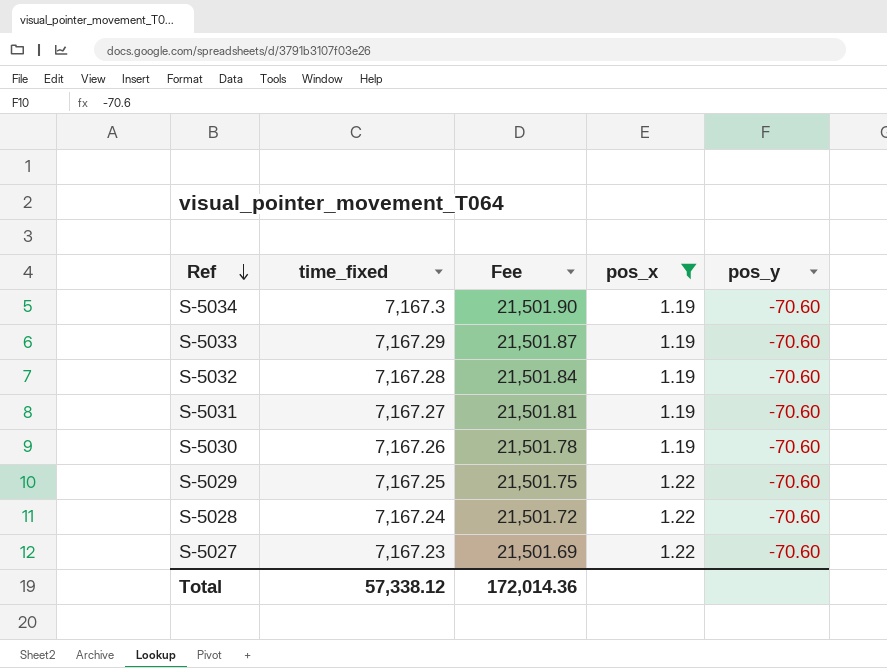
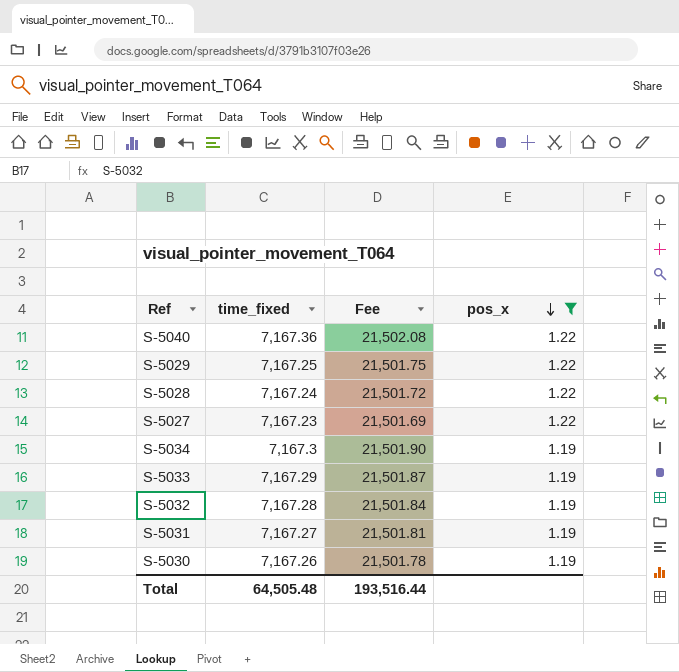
row order: Ref descending -> pos_x descending
column pos_y | position: 5 -> none
row S-5040: none -> 7,167.36 | 21,502.08 | 1.22
Total | time_fixed: 57,338.12 -> 64,505.48
Total | Fee: 172,014.36 -> 193,516.44

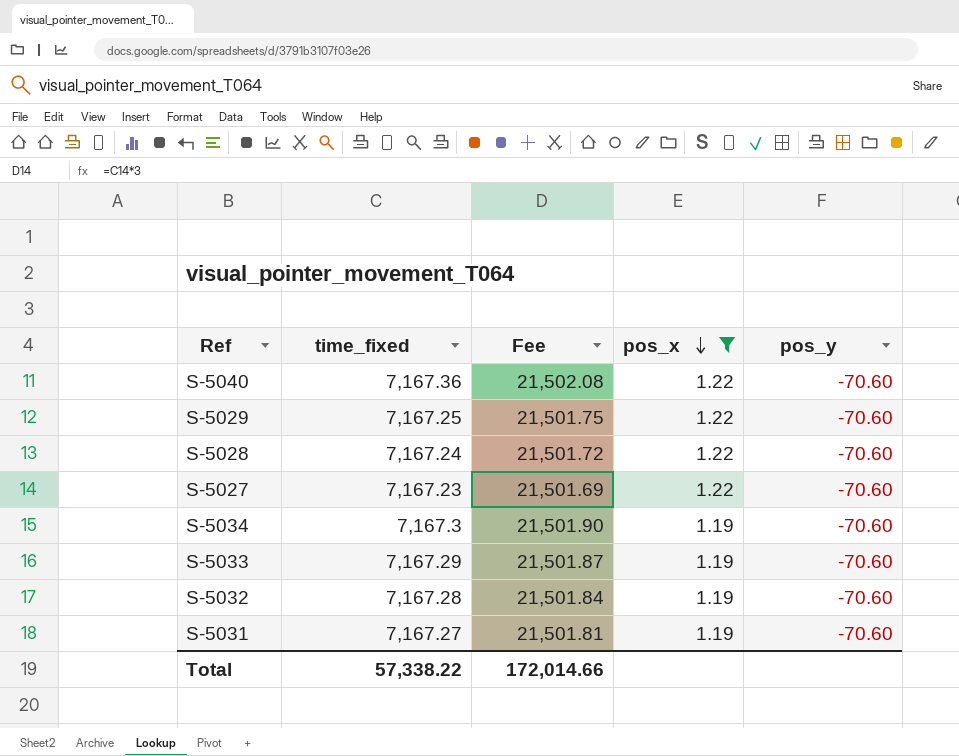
column pos_y | position: none -> 5
row S-5030: 7,167.26 | 21,501.78 | 1.19 -> none
Total | time_fixed: 64,505.48 -> 57,338.22
Total | Fee: 193,516.44 -> 172,014.66

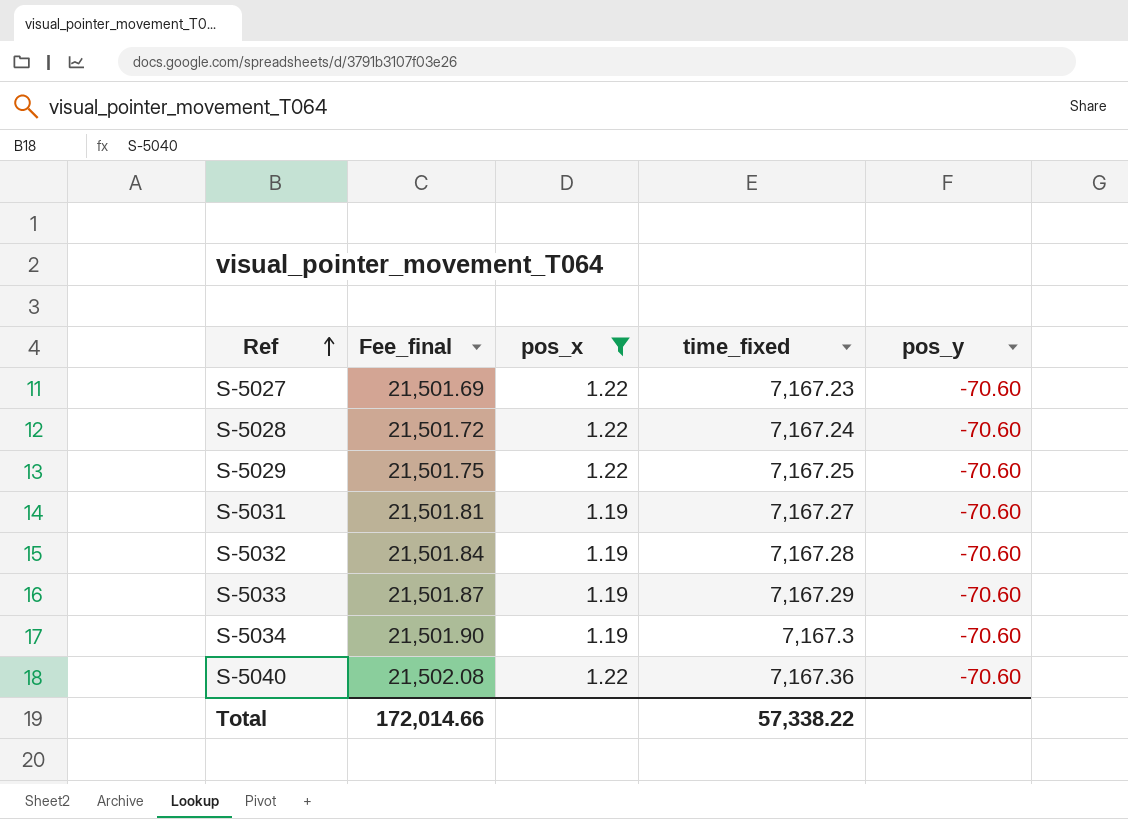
row order: pos_x descending -> Ref ascending
column name: Fee -> Fee_final
column time_fixed | position: 2 -> 4

